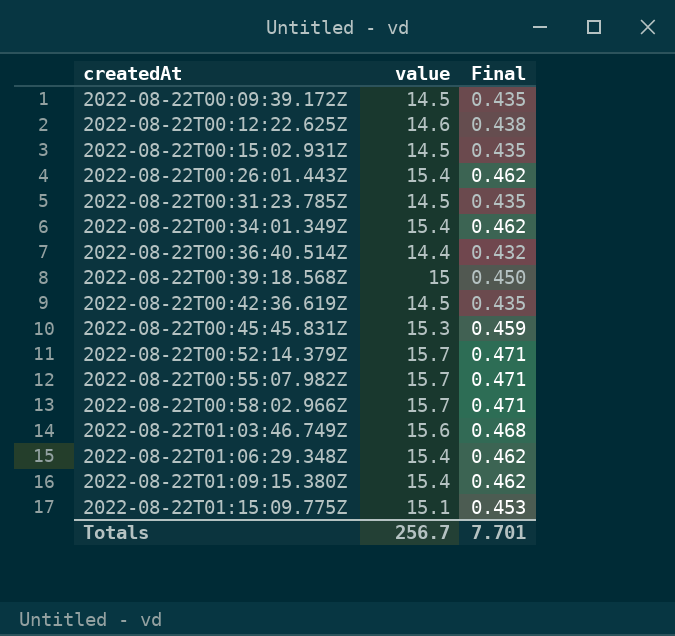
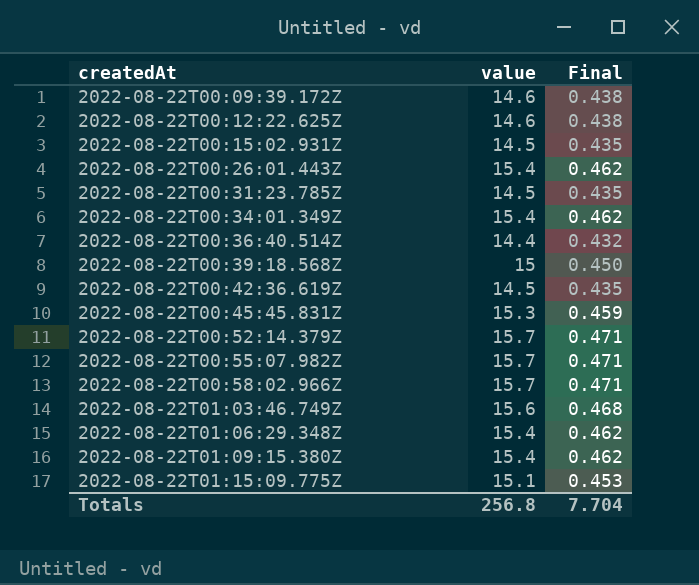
2022-08-22T00:09:39.172Z | value: 14.5 -> 14.6
2022-08-22T00:09:39.172Z | Final: 0.435 -> 0.438
Totals | value: 256.7 -> 256.8
Totals | Final: 7.701 -> 7.704

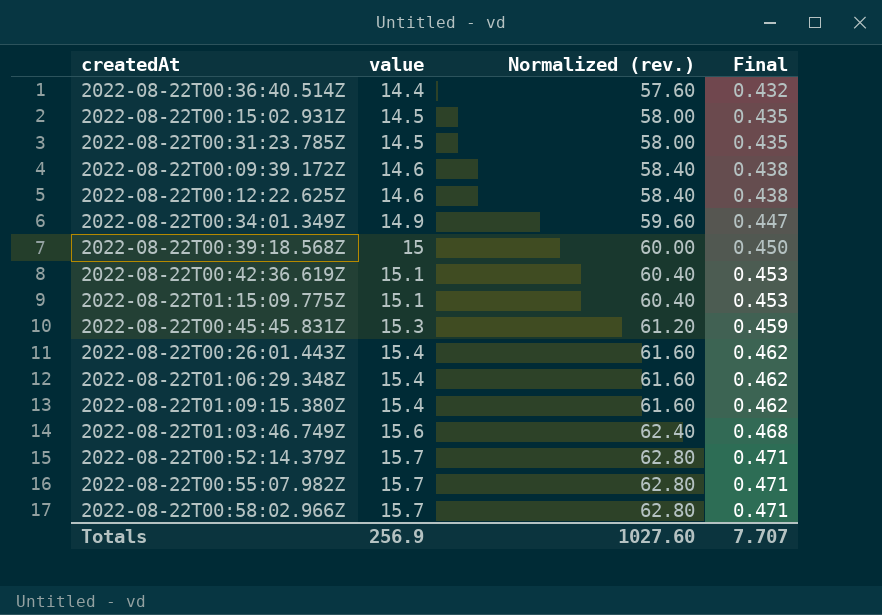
row order: createdAt ascending -> value ascending
column Normalized (rev.) | formula: none -> [value] * 4
2022-08-22T00:34:01.349Z | value: 15.4 -> 14.9
2022-08-22T00:34:01.349Z | Final: 0.462 -> 0.447
2022-08-22T00:42:36.619Z | value: 14.5 -> 15.1
2022-08-22T00:42:36.619Z | Final: 0.435 -> 0.453
Totals | value: 256.8 -> 256.9
Totals | Final: 7.704 -> 7.707

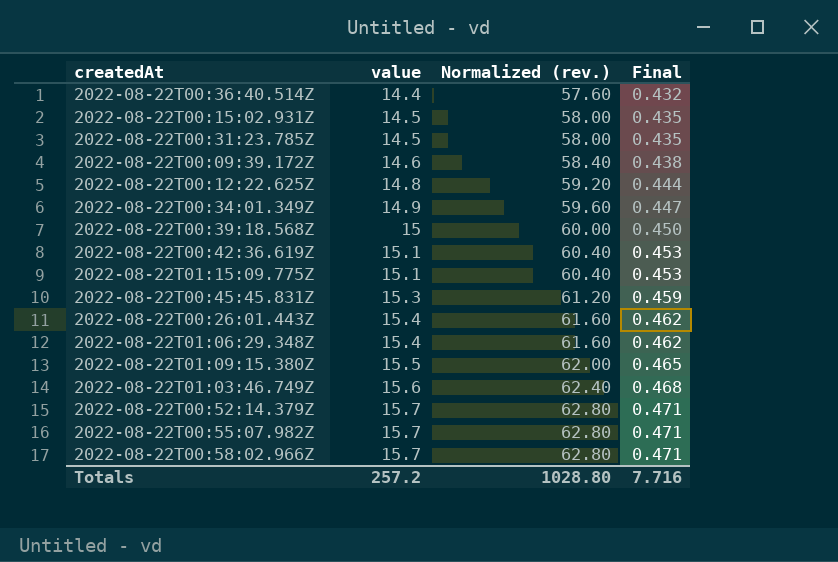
2022-08-22T00:12:22.625Z | value: 14.6 -> 14.8
2022-08-22T00:12:22.625Z | Normalized (rev.): 58.40 -> 59.20
2022-08-22T00:12:22.625Z | Final: 0.438 -> 0.444
2022-08-22T01:09:15.380Z | value: 15.4 -> 15.5
2022-08-22T01:09:15.380Z | Normalized (rev.): 61.60 -> 62.00
2022-08-22T01:09:15.380Z | Final: 0.462 -> 0.465
Totals | value: 256.9 -> 257.2
Totals | Normalized (rev.): 1027.60 -> 1028.80
Totals | Final: 7.707 -> 7.716

